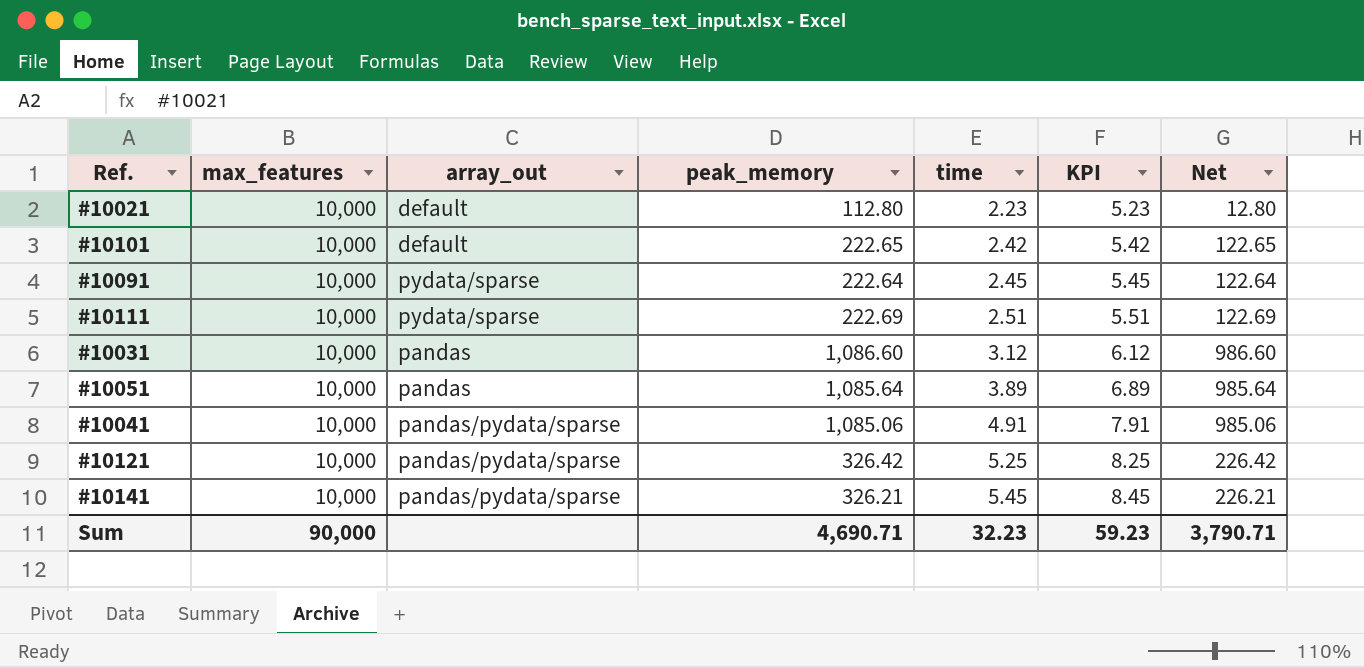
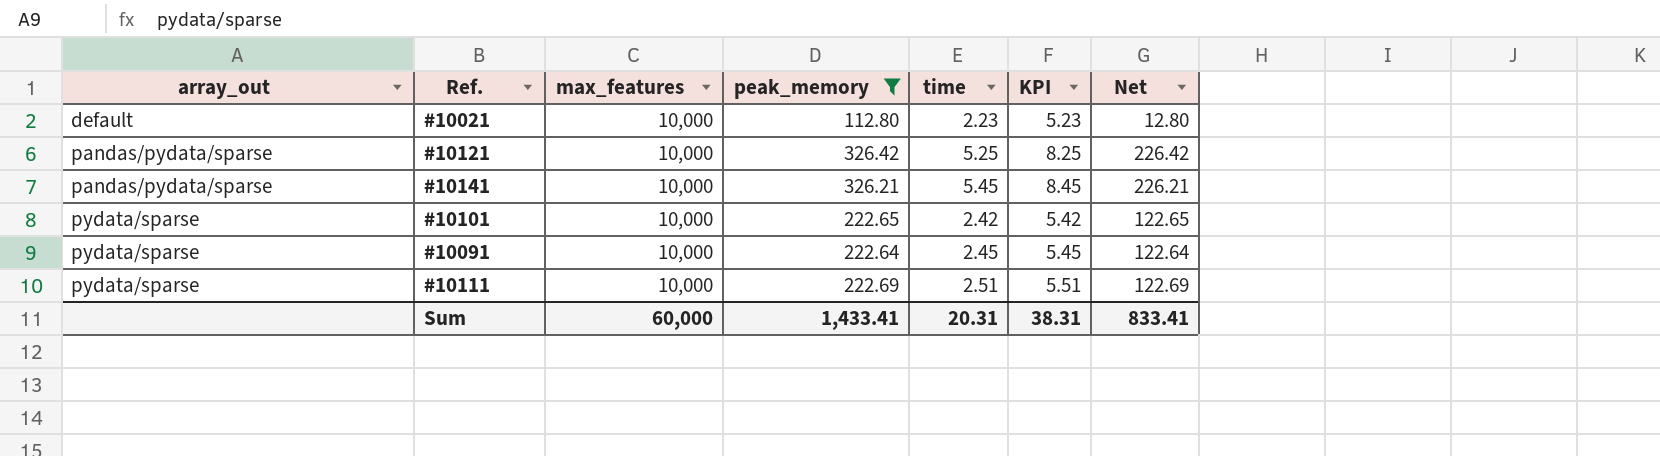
filter: none -> peak_memory <= 326.42
row order: time ascending -> array_out ascending
column array_out | position: 3 -> 1
#10101 | array_out: default -> pydata/sparse
Sum | max_features: 90,000 -> 60,000
Sum | peak_memory: 4,690.71 -> 1,433.41
Sum | time: 32.23 -> 20.31
Sum | KPI: 59.23 -> 38.31
Sum | Net: 3,790.71 -> 833.41

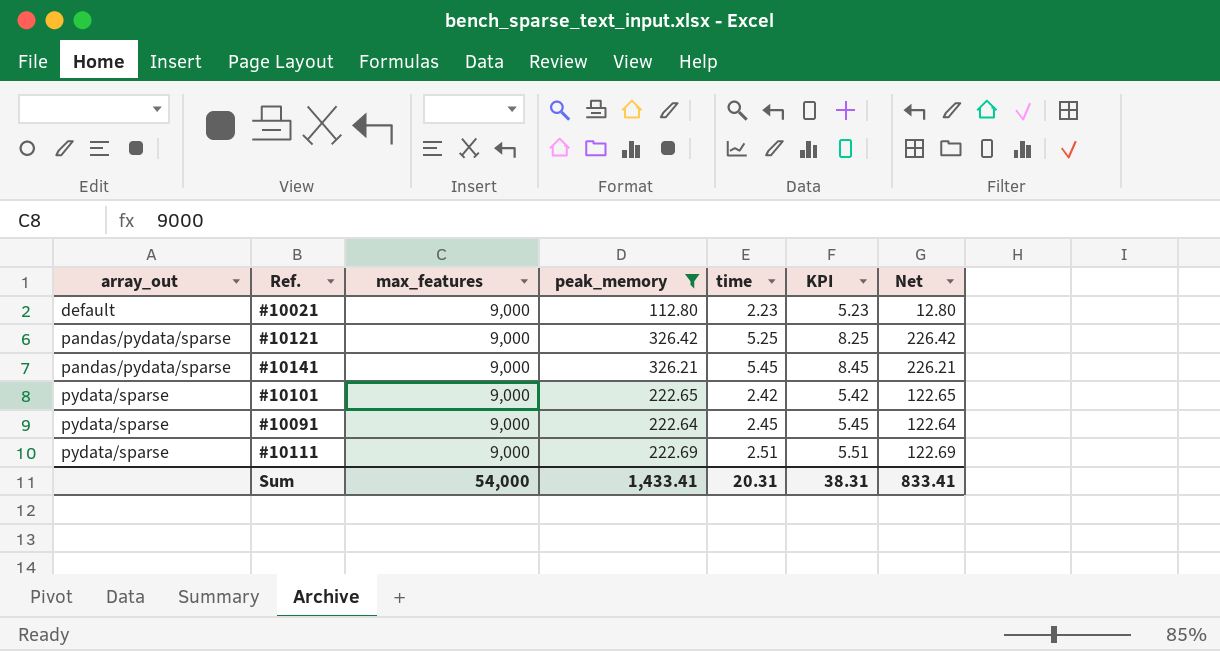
#10021 | max_features: 10,000 -> 9,000
#10121 | max_features: 10,000 -> 9,000
#10141 | max_features: 10,000 -> 9,000
#10101 | max_features: 10,000 -> 9,000
#10091 | max_features: 10,000 -> 9,000
#10111 | max_features: 10,000 -> 9,000
Sum | max_features: 60,000 -> 54,000

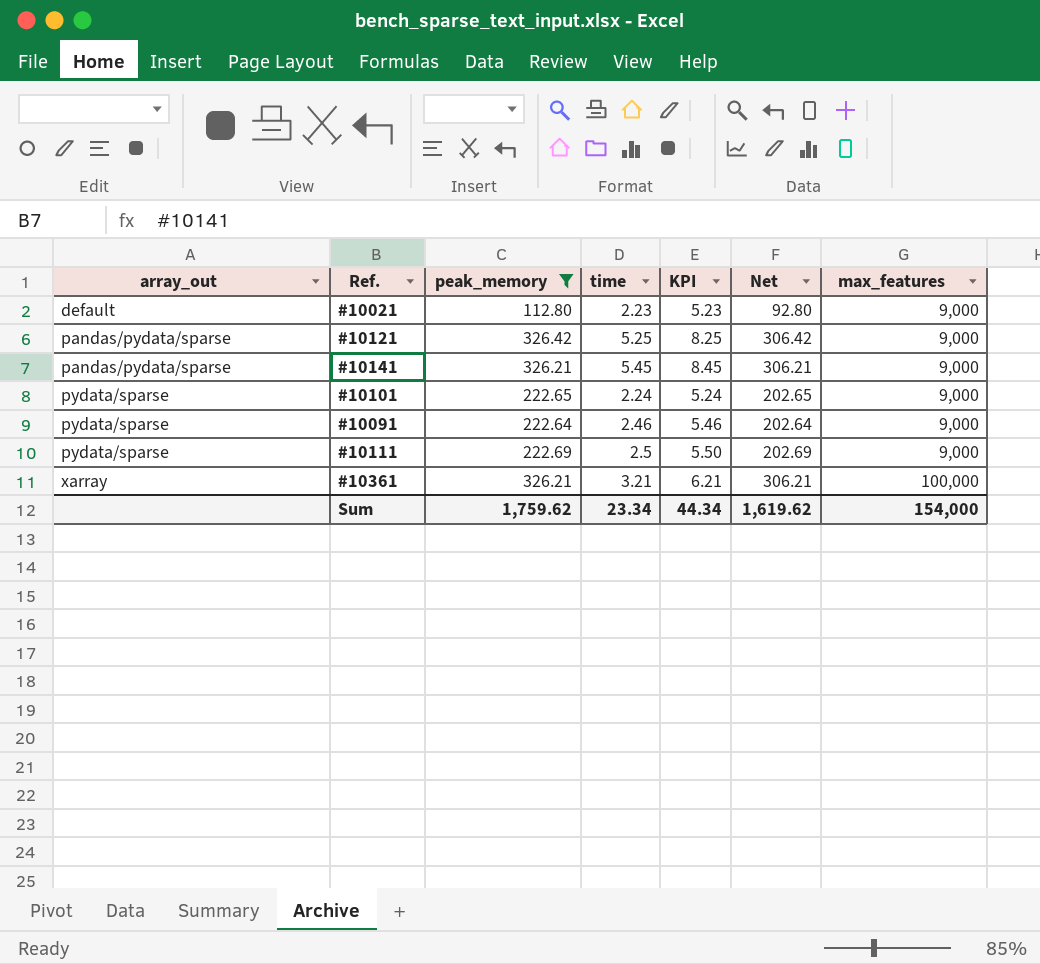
column Net | formula: [peak_memory] - 100 -> [peak_memory] - 20
column max_features | position: 3 -> 7
#10101 | time: 2.42 -> 2.24
#10101 | KPI: 5.42 -> 5.24
#10091 | time: 2.45 -> 2.46
#10091 | KPI: 5.45 -> 5.46
#10111 | time: 2.51 -> 2.5
#10111 | KPI: 5.51 -> 5.50
row #10361: none -> xarray | 326.21 | 3.21 | 6.21 | 306.21 | 100,000
Sum | peak_memory: 1,433.41 -> 1,759.62
Sum | time: 20.31 -> 23.34
Sum | KPI: 38.31 -> 44.34
Sum | Net: 833.41 -> 1,619.62
Sum | max_features: 54,000 -> 154,000

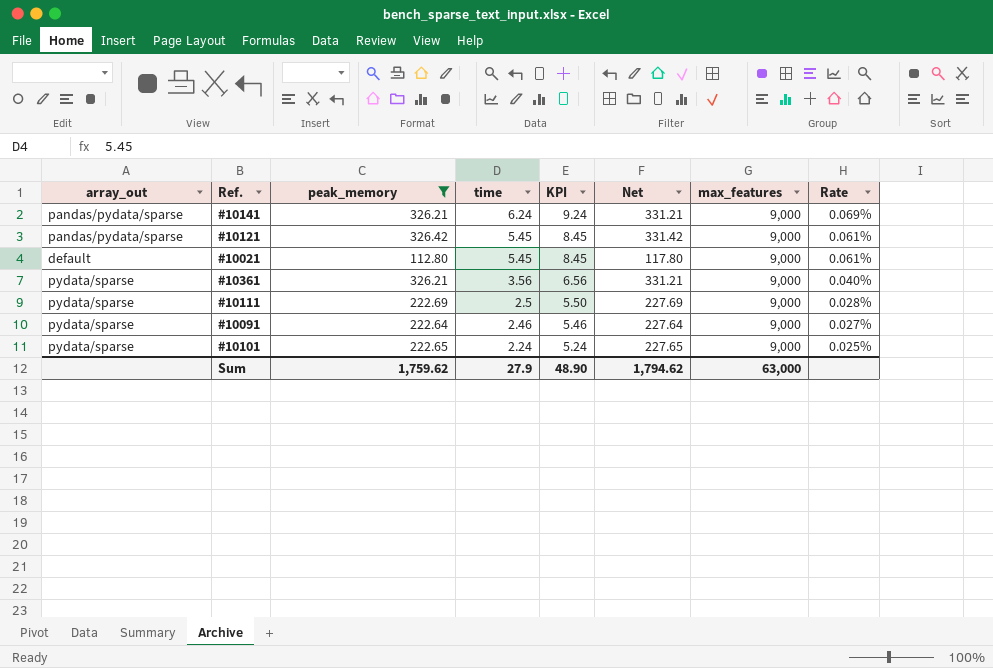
row order: array_out ascending -> time descending
column Net | formula: [peak_memory] - 20 -> [peak_memory] + 5
column Rate | formula: none -> [time] / [max_features]
#10141 | time: 5.45 -> 6.24
#10141 | KPI: 8.45 -> 9.24
#10121 | time: 5.25 -> 5.45
#10121 | KPI: 8.25 -> 8.45
#10021 | time: 2.23 -> 5.45
#10021 | KPI: 5.23 -> 8.45
#10361 | array_out: xarray -> pydata/sparse
#10361 | time: 3.21 -> 3.56
#10361 | KPI: 6.21 -> 6.56
#10361 | max_features: 100,000 -> 9,000
Sum | time: 23.34 -> 27.9
Sum | KPI: 44.34 -> 48.90
Sum | Net: 1,619.62 -> 1,794.62
Sum | max_features: 154,000 -> 63,000

